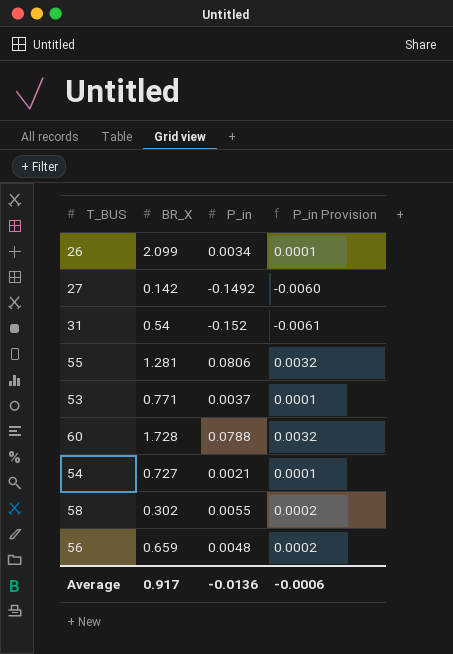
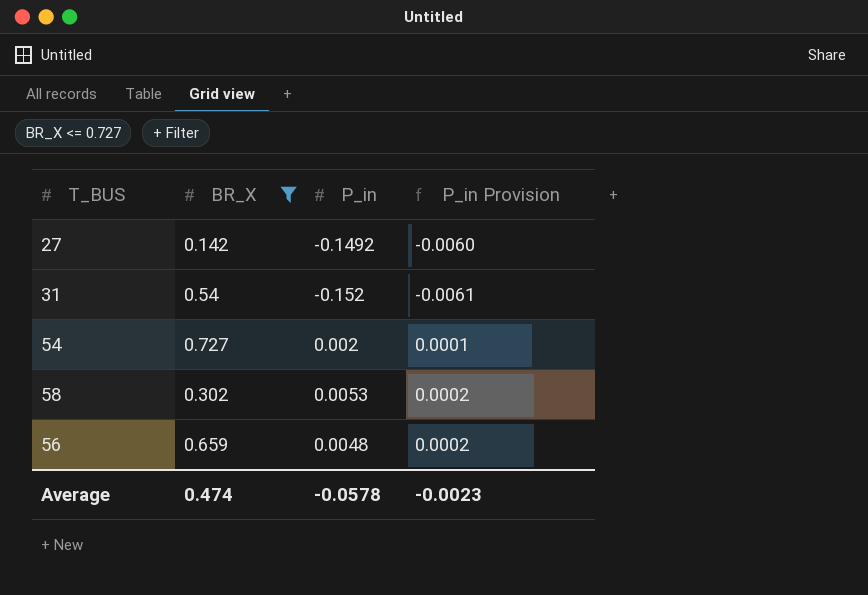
filter: none -> BR_X <= 0.727
54 | P_in: 0.0021 -> 0.002
58 | P_in: 0.0055 -> 0.0053
Average | BR_X: 0.917 -> 0.474
Average | P_in: -0.0136 -> -0.0578
Average | P_in Provision: -0.0006 -> -0.0023

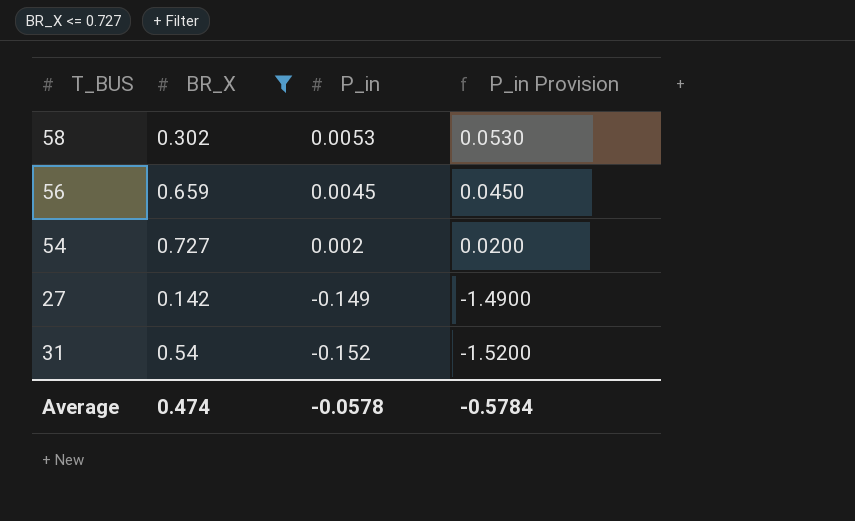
row order: none -> P_in descending
column P_in Provision | formula: [P_in] * 0.04 -> [P_in] * 10
56 | P_in: 0.0048 -> 0.0045
27 | P_in: -0.1492 -> -0.149
Average | P_in Provision: -0.0023 -> -0.5784

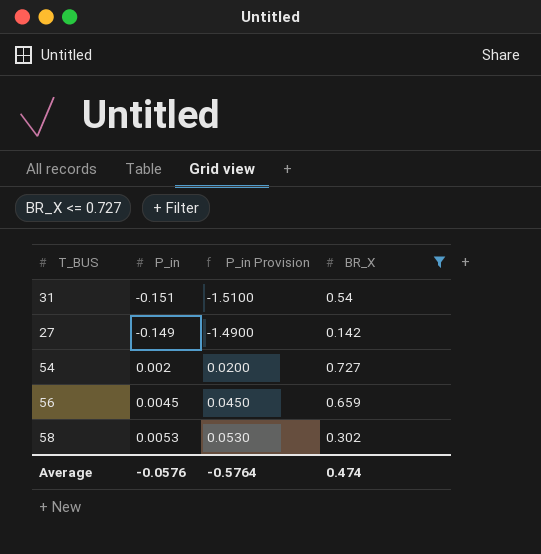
row order: P_in descending -> P_in ascending
column BR_X | position: 2 -> 4
31 | P_in: -0.152 -> -0.151
31 | P_in Provision: -1.5200 -> -1.5100
Average | P_in: -0.0578 -> -0.0576
Average | P_in Provision: -0.5784 -> -0.5764

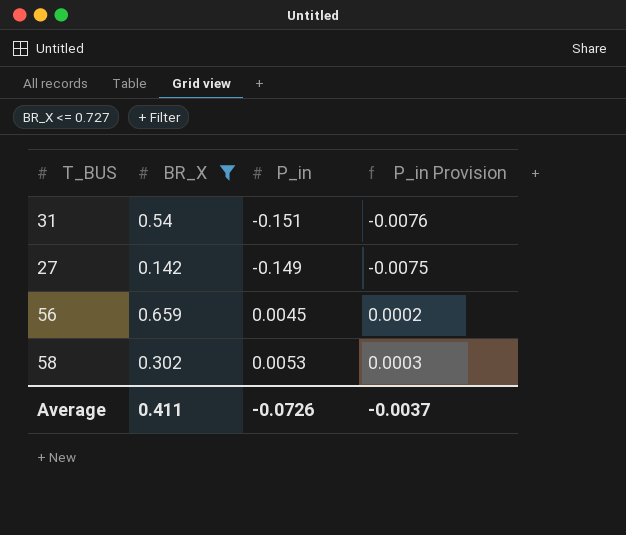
column BR_X | position: 4 -> 2
column P_in Provision | formula: [P_in] * 10 -> [P_in] * 0.05
row 54: 0.002 | 0.0200 | 0.727 -> none
Average | BR_X: 0.474 -> 0.411
Average | P_in: -0.0576 -> -0.0726
Average | P_in Provision: -0.5764 -> -0.0037

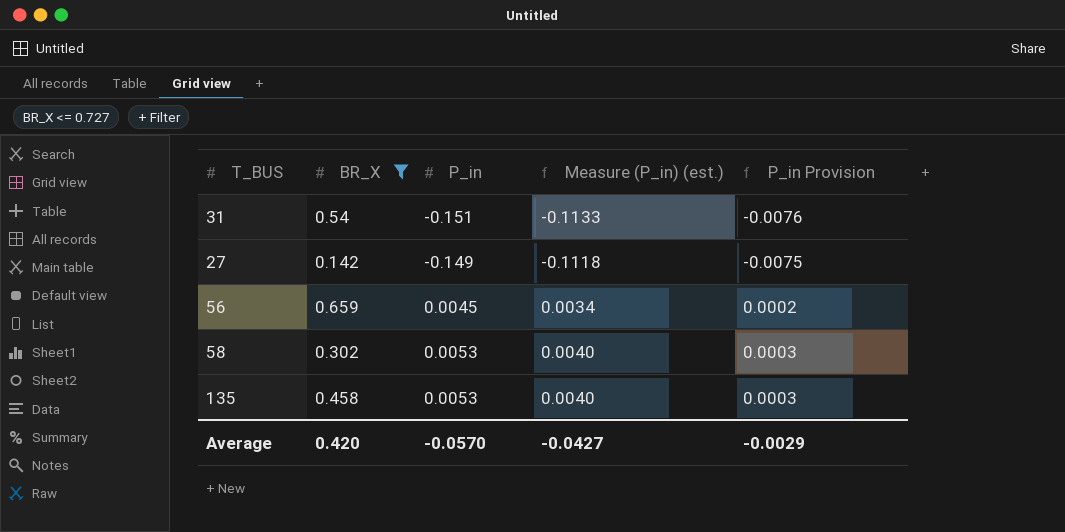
column Measure (P_in) (est.) | formula: none -> [P_in] * 0.75
row 135: none -> 0.458 | 0.0053 | 0.0040 | 0.0003
Average | BR_X: 0.411 -> 0.420
Average | P_in: -0.0726 -> -0.0570
Average | P_in Provision: -0.0037 -> -0.0029

